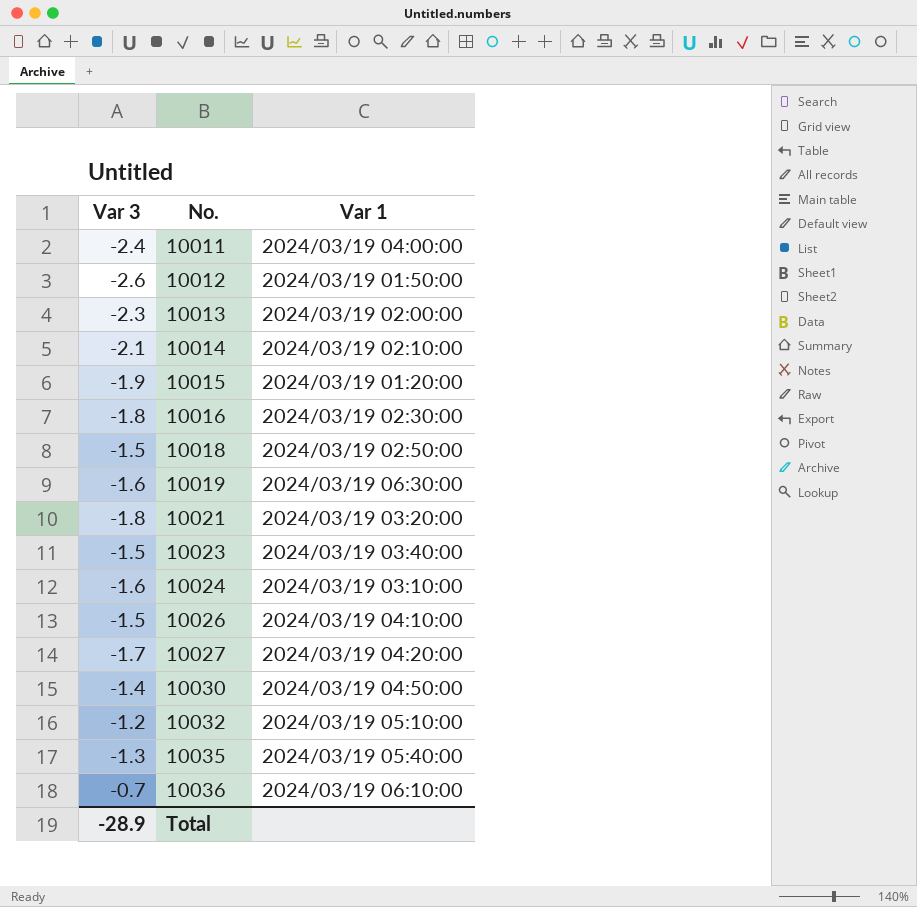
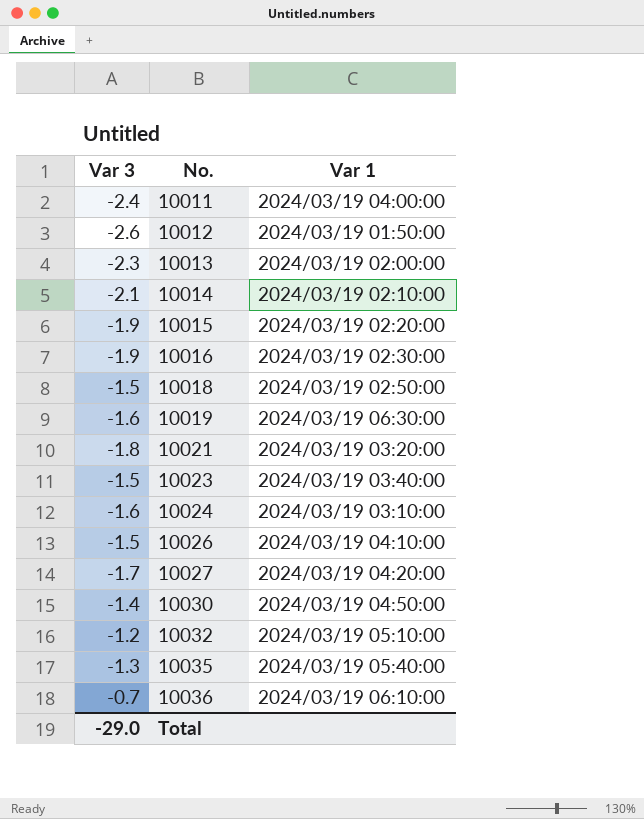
10015 | Var 1: 2024/03/19 01:20:00 -> 2024/03/19 02:20:00
10016 | Var 3: -1.8 -> -1.9
Total | Var 3: -28.9 -> -29.0

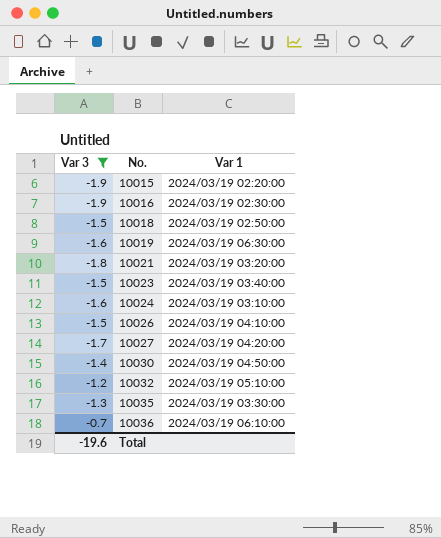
filter: none -> Var 3 >= -1.9
10035 | Var 1: 2024/03/19 05:40:00 -> 2024/03/19 03:30:00
Total | Var 3: -29.0 -> -19.6

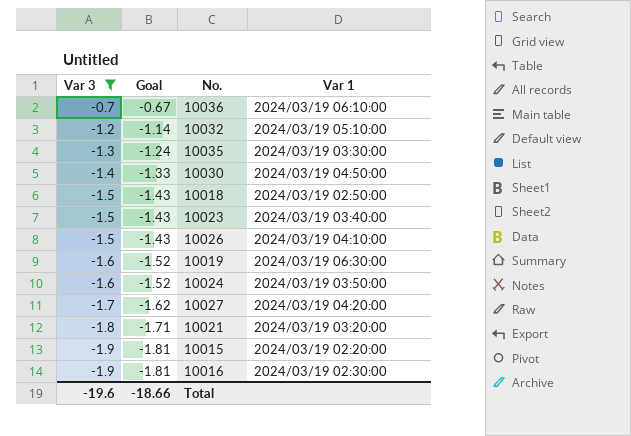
row order: No. ascending -> Var 3 descending
column Goal | formula: none -> [Var 3] * 0.95
10024 | Var 1: 2024/03/19 03:10:00 -> 2024/03/19 03:50:00

